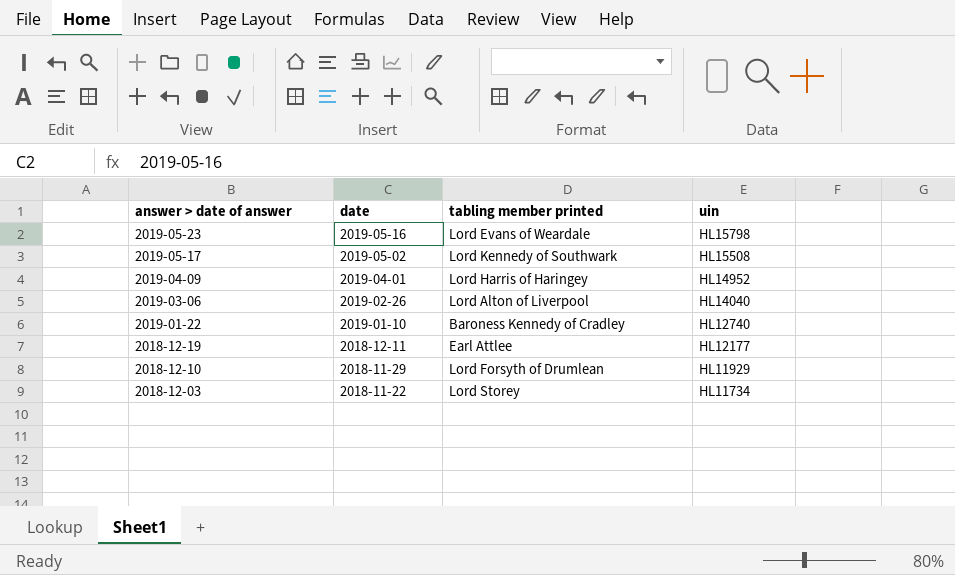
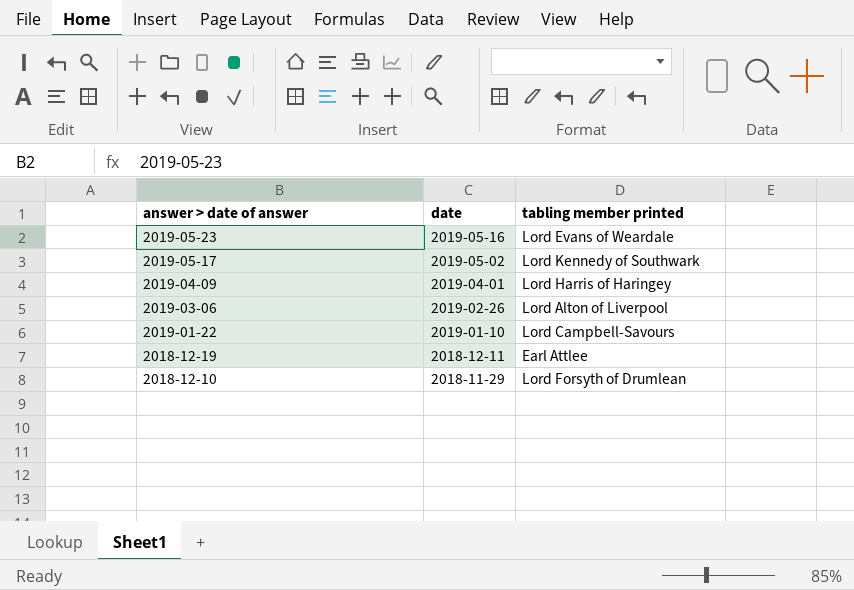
column uin | position: 4 -> none
row 2018-12-03: 2018-11-22 | Lord Storey | HL11734 -> none
2019-01-22 | tabling member printed: Baroness Kennedy of Cradley -> Lord Campbell-Savours

